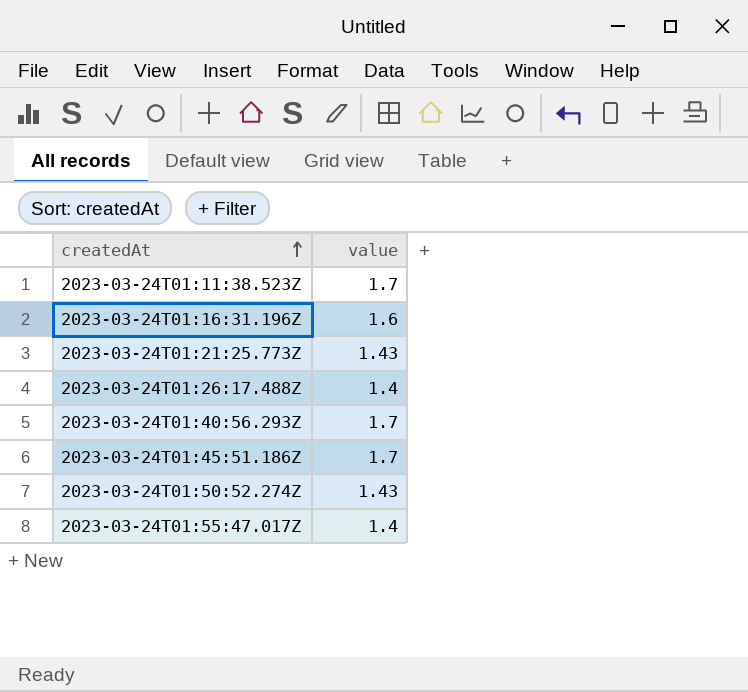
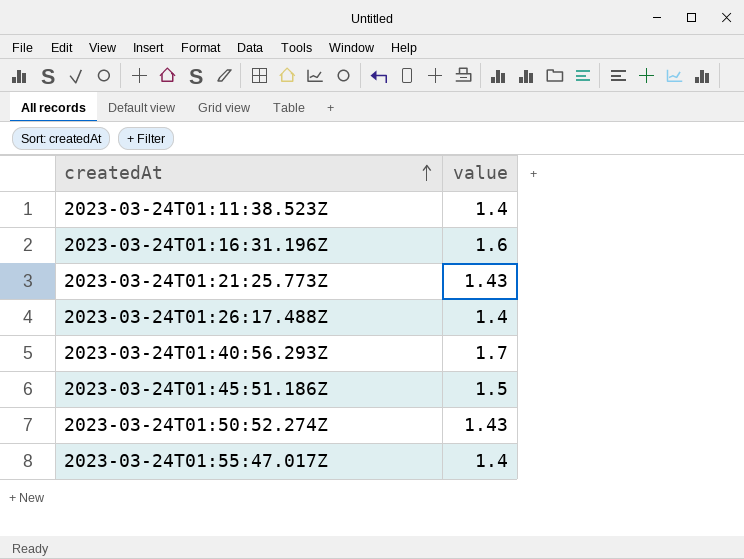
2023-03-24T01:11:38.523Z | value: 1.7 -> 1.4
2023-03-24T01:45:51.186Z | value: 1.7 -> 1.5

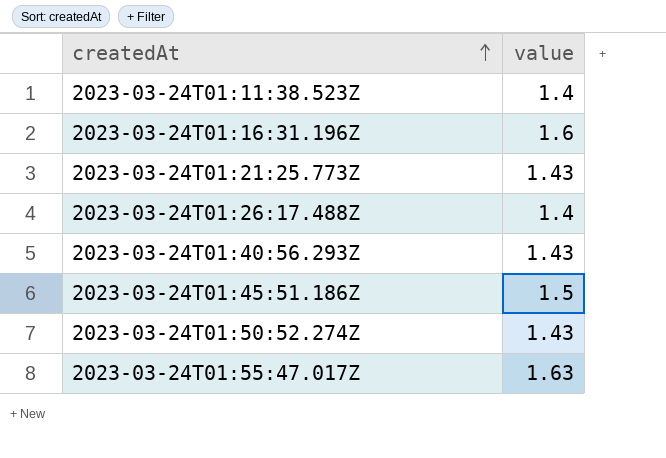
2023-03-24T01:40:56.293Z | value: 1.7 -> 1.43
2023-03-24T01:55:47.017Z | value: 1.4 -> 1.63

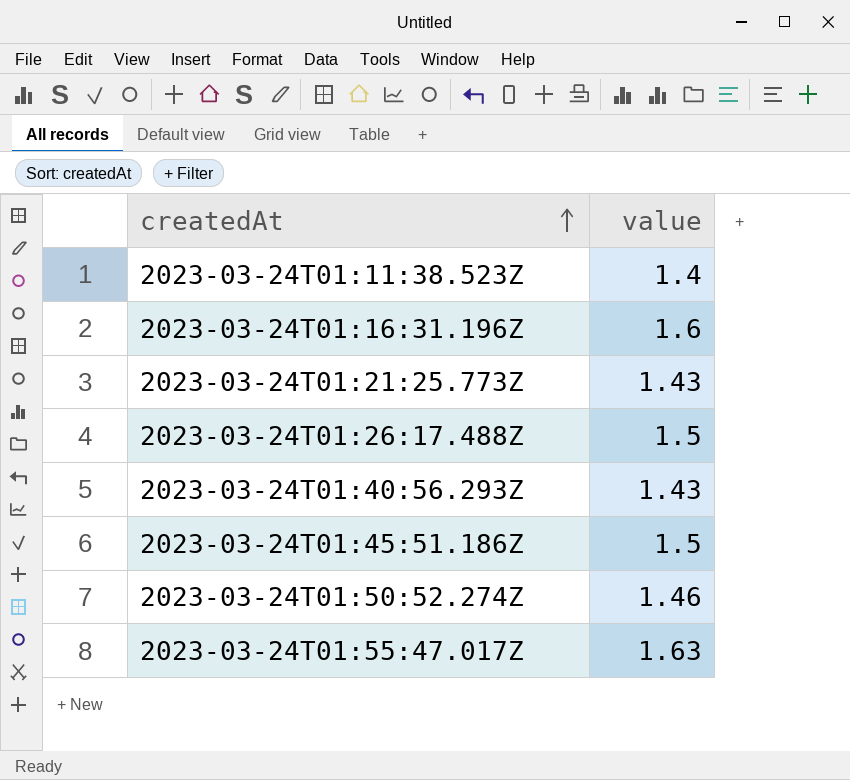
2023-03-24T01:26:17.488Z | value: 1.4 -> 1.5
2023-03-24T01:50:52.274Z | value: 1.43 -> 1.46

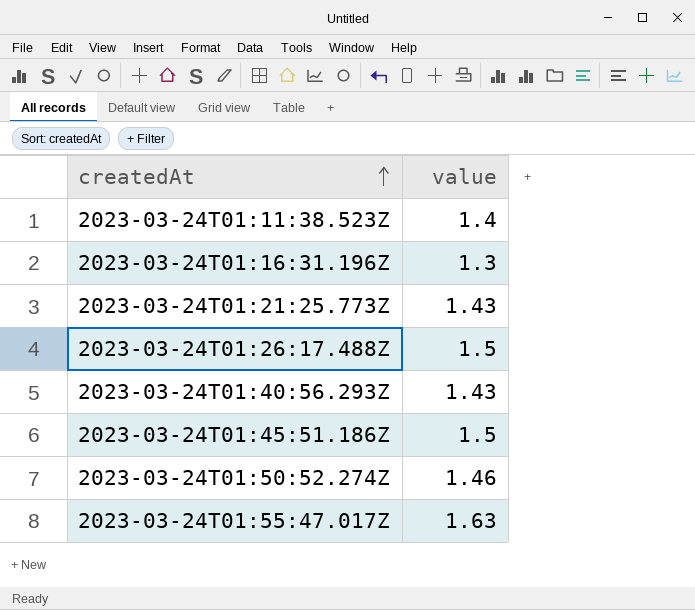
2023-03-24T01:16:31.196Z | value: 1.6 -> 1.3

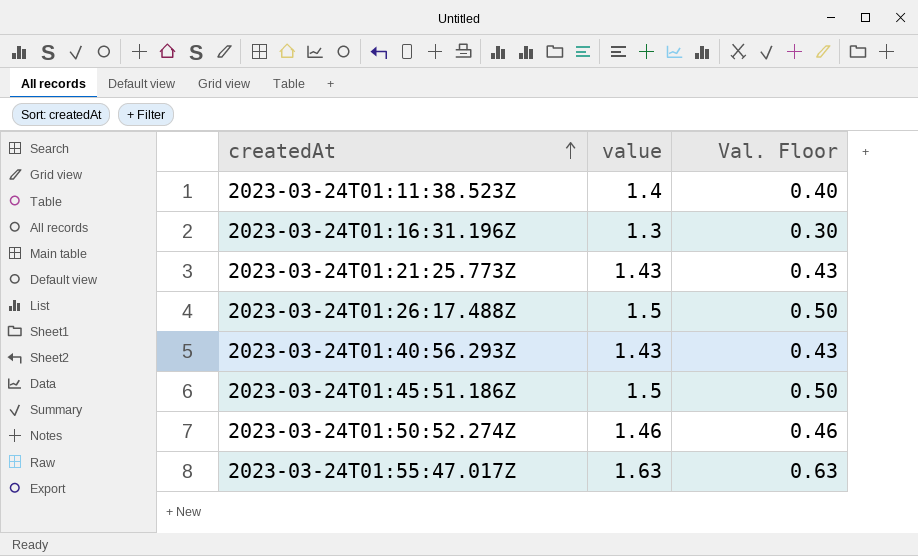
column Val. Floor | formula: none -> [value] - 1

